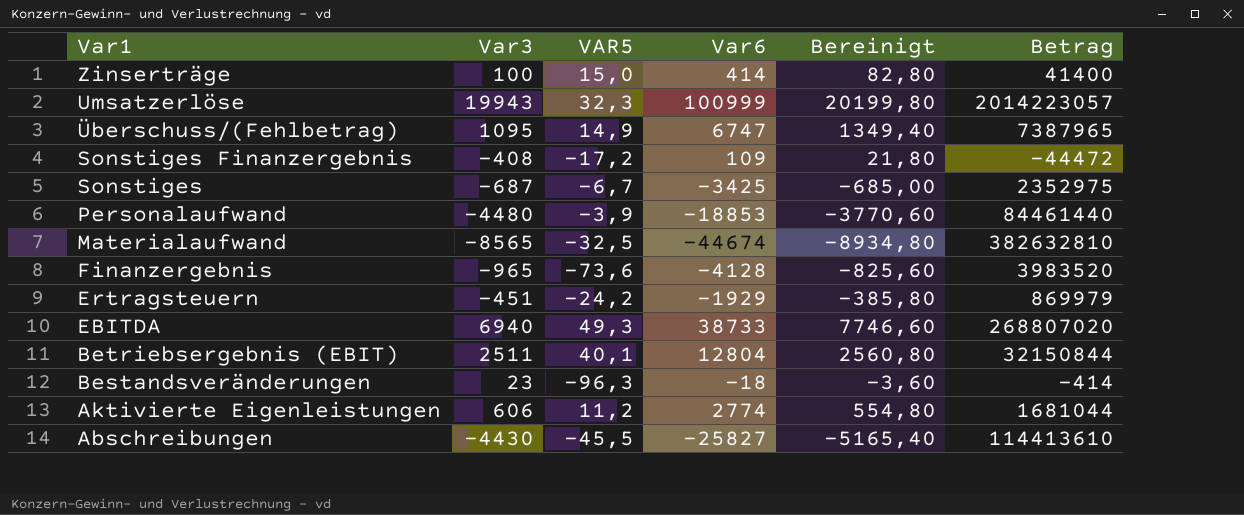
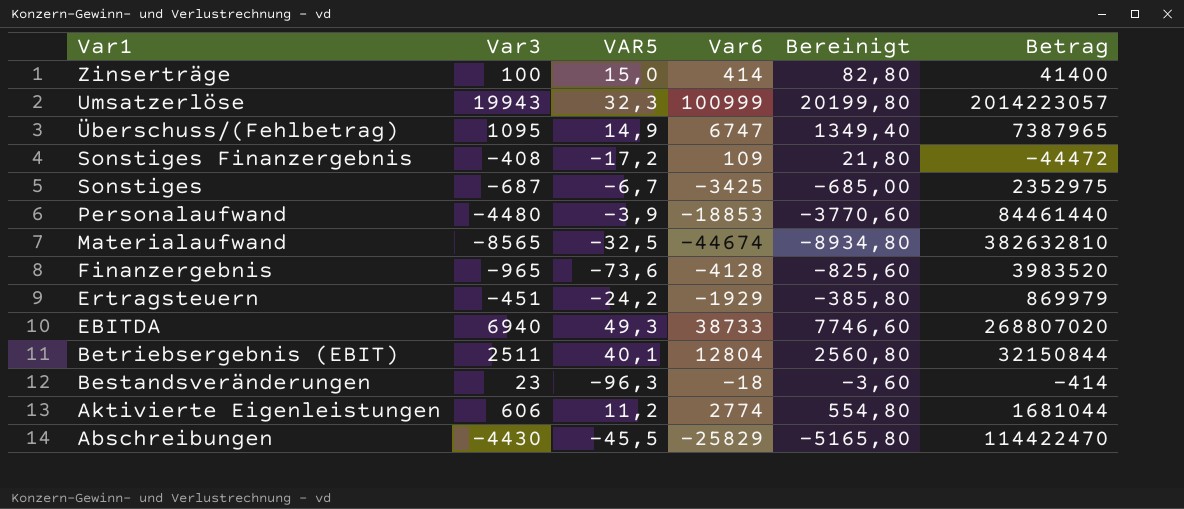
Abschreibungen | Var6: -25827 -> -25829
Abschreibungen | Bereinigt: -5165,40 -> -5165,80
Abschreibungen | Betrag: 114413610 -> 114422470

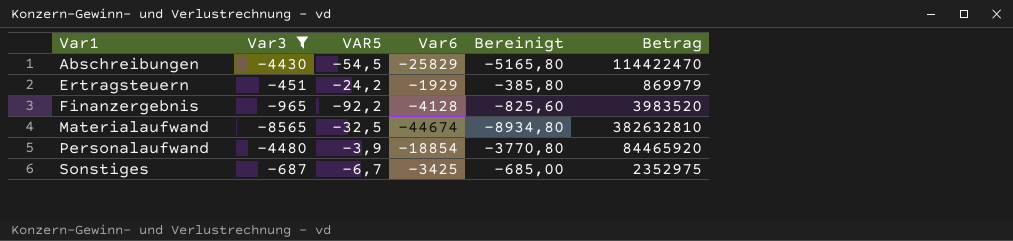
filter: none -> Var3 <= -451
row order: Var1 descending -> Var1 ascending
Abschreibungen | VAR5: -45,5 -> -54,5
Finanzergebnis | VAR5: -73,6 -> -92,2
Personalaufwand | Var6: -18853 -> -18854
Personalaufwand | Bereinigt: -3770,60 -> -3770,80
Personalaufwand | Betrag: 84461440 -> 84465920

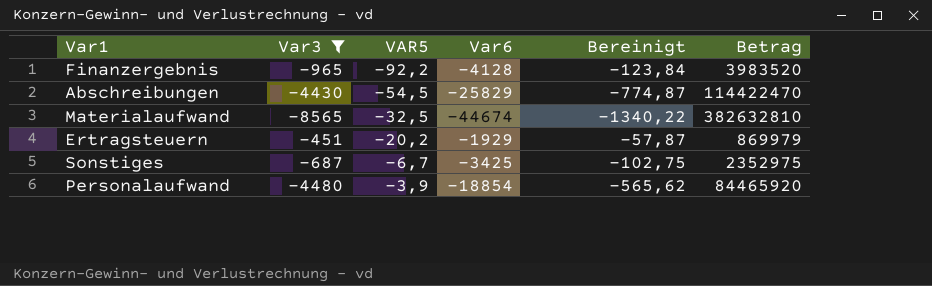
row order: Var1 ascending -> VAR5 ascending
column Bereinigt | formula: [Var6] * 0,2 -> [Var6] * 0,03
Ertragsteuern | VAR5: -24,2 -> -20,2

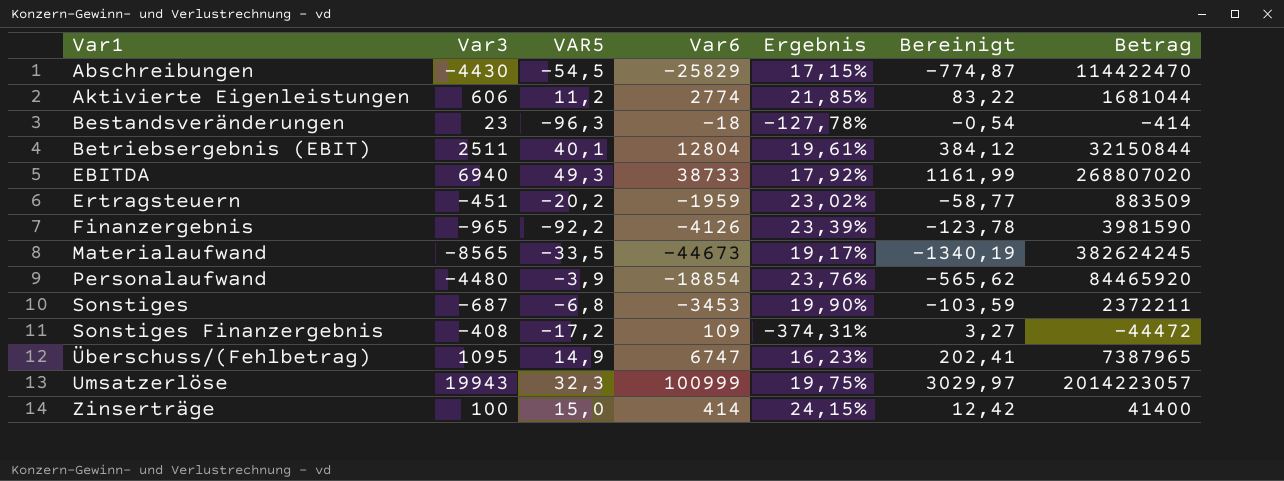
filter: Var3 <= -451 -> none
row order: VAR5 ascending -> Var1 ascending
column Ergebnis | formula: none -> [Var3] / [Var6]
Ertragsteuern | Var6: -1929 -> -1959
Ertragsteuern | Bereinigt: -57,87 -> -58,77
Ertragsteuern | Betrag: 869979 -> 883509
Finanzergebnis | Var6: -4128 -> -4126
Finanzergebnis | Bereinigt: -123,84 -> -123,78
Finanzergebnis | Betrag: 3983520 -> 3981590
Materialaufwand | VAR5: -32,5 -> -33,5
Materialaufwand | Var6: -44674 -> -44673
Materialaufwand | Bereinigt: -1340,22 -> -1340,19
Materialaufwand | Betrag: 382632810 -> 382624245
Sonstiges | VAR5: -6,7 -> -6,8
Sonstiges | Var6: -3425 -> -3453
Sonstiges | Bereinigt: -102,75 -> -103,59
Sonstiges | Betrag: 2352975 -> 2372211

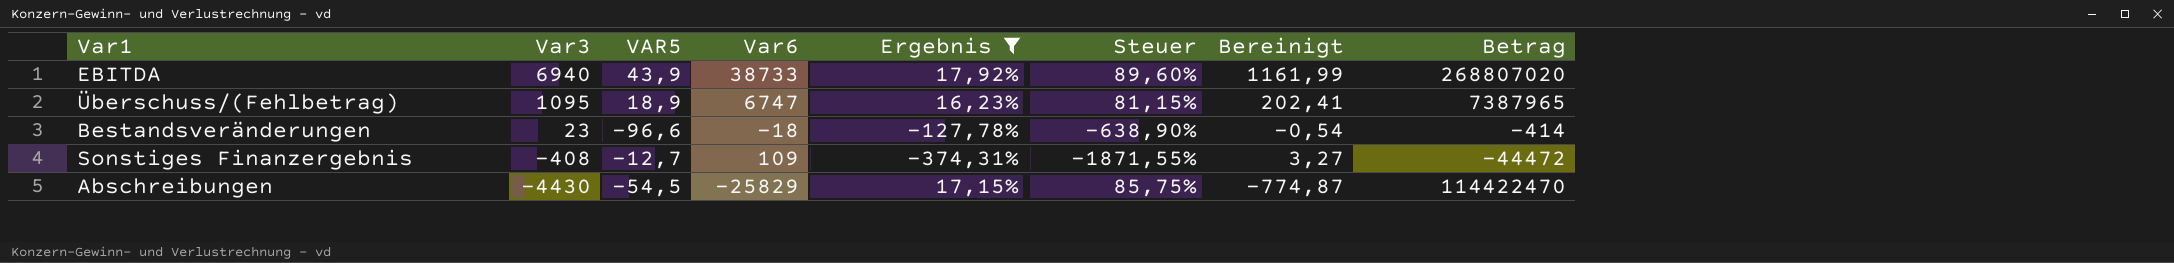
filter: none -> Ergebnis <= 17,92%
row order: Var1 ascending -> Var3 descending
column Steuer | formula: none -> [Ergebnis] * 5
EBITDA | VAR5: 49,3 -> 43,9
Überschuss/(Fehlbetrag) | VAR5: 14,9 -> 18,9
Bestandsveränderungen | VAR5: -96,3 -> -96,6
Sonstiges Finanzergebnis | VAR5: -17,2 -> -12,7

